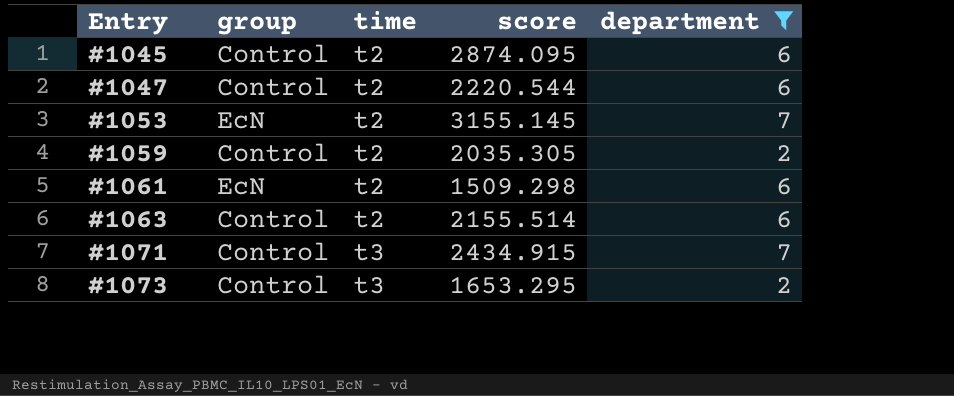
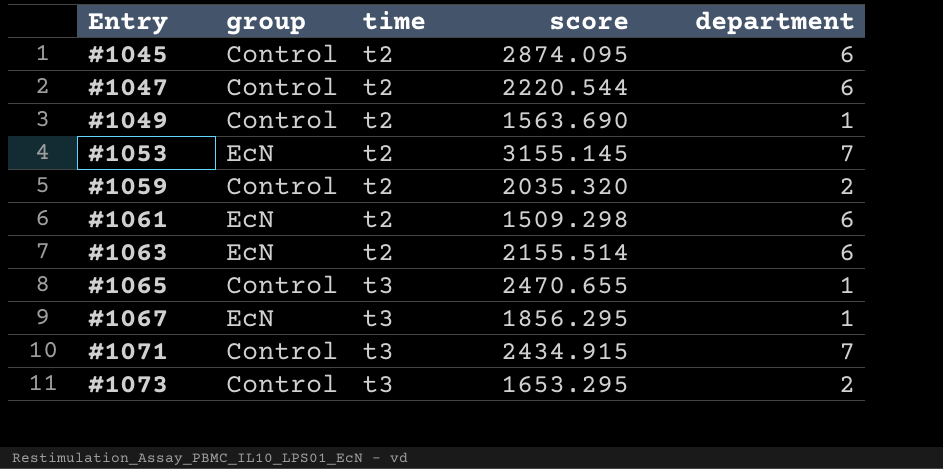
filter: department != 1 -> none
#1059 | score: 2035.305 -> 2035.320
#1063 | group: Control -> EcN

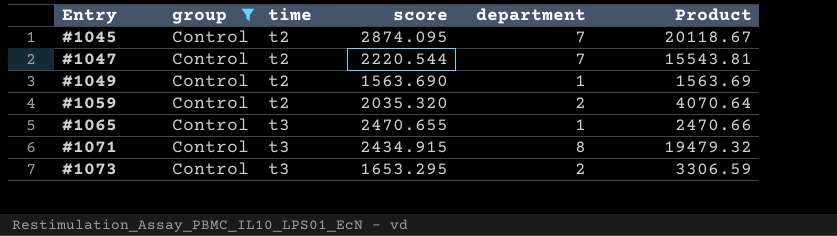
filter: none -> group = Control
column Product | formula: none -> [score] * [department]
#1045 | department: 6 -> 7
#1047 | department: 6 -> 7
#1071 | department: 7 -> 8

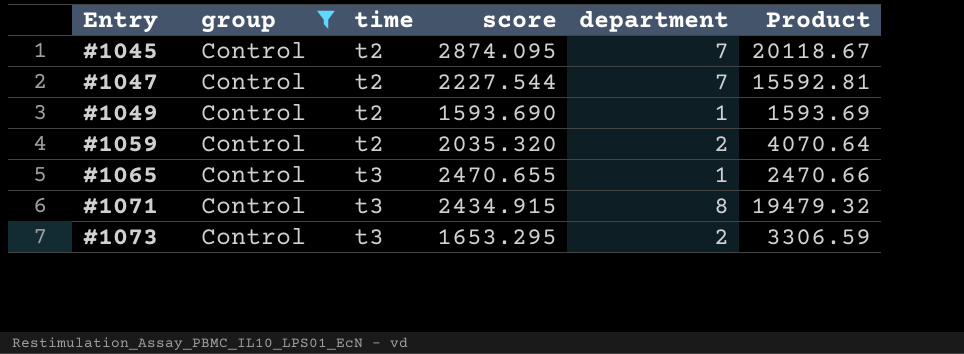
#1047 | score: 2220.544 -> 2227.544
#1047 | Product: 15543.81 -> 15592.81
#1049 | score: 1563.690 -> 1593.690
#1049 | Product: 1563.69 -> 1593.69

